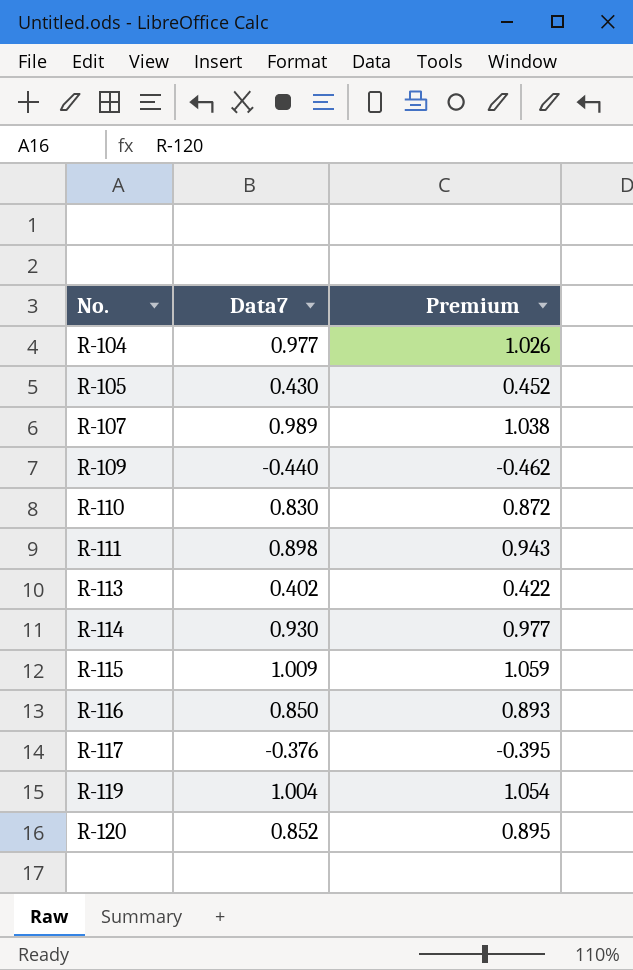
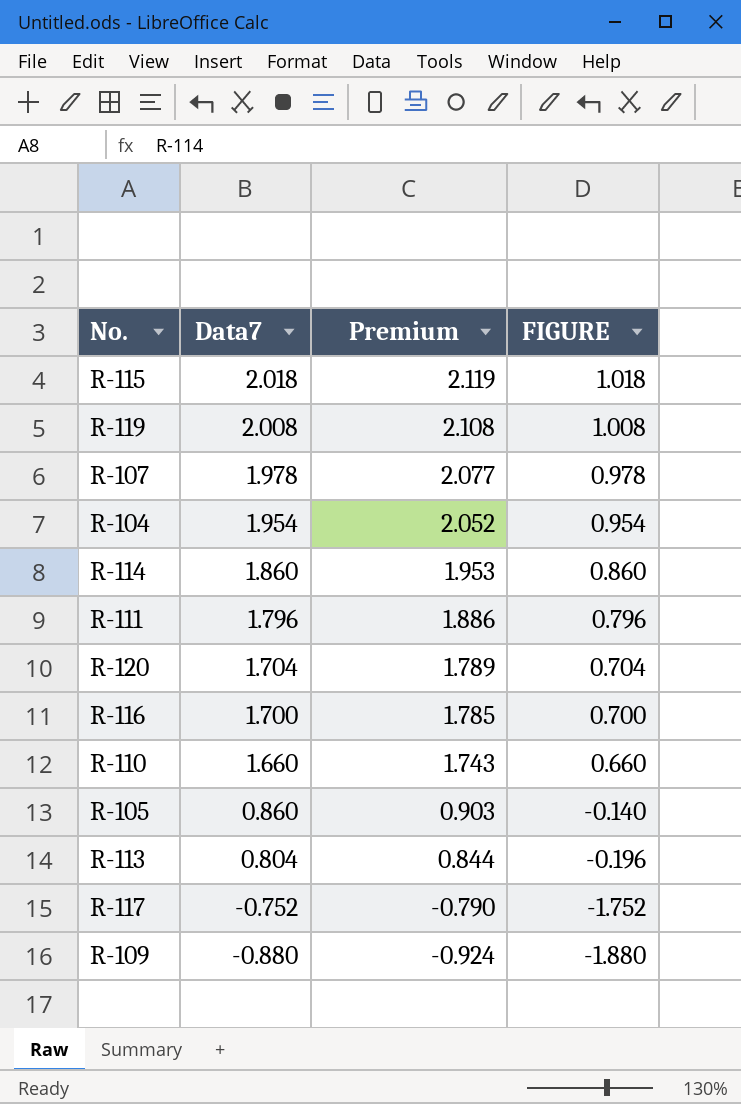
row order: No. ascending -> Data7 descending
column FIGURE | formula: none -> [Data7] - 1
R-115 | Data7: 1.009 -> 2.018
R-115 | Premium: 1.059 -> 2.119
R-119 | Data7: 1.004 -> 2.008
R-119 | Premium: 1.054 -> 2.108
R-107 | Data7: 0.989 -> 1.978
R-107 | Premium: 1.038 -> 2.077
R-104 | Data7: 0.977 -> 1.954
R-104 | Premium: 1.026 -> 2.052
R-114 | Data7: 0.930 -> 1.860
R-114 | Premium: 0.977 -> 1.953
R-111 | Data7: 0.898 -> 1.796
R-111 | Premium: 0.943 -> 1.886
R-120 | Data7: 0.852 -> 1.704
R-120 | Premium: 0.895 -> 1.789
R-116 | Data7: 0.850 -> 1.700
R-116 | Premium: 0.893 -> 1.785
R-110 | Data7: 0.830 -> 1.660
R-110 | Premium: 0.872 -> 1.743
R-105 | Data7: 0.430 -> 0.860
R-105 | Premium: 0.452 -> 0.903
R-113 | Data7: 0.402 -> 0.804
R-113 | Premium: 0.422 -> 0.844
R-117 | Data7: -0.376 -> -0.752
R-117 | Premium: -0.395 -> -0.790
R-109 | Data7: -0.440 -> -0.880
R-109 | Premium: -0.462 -> -0.924

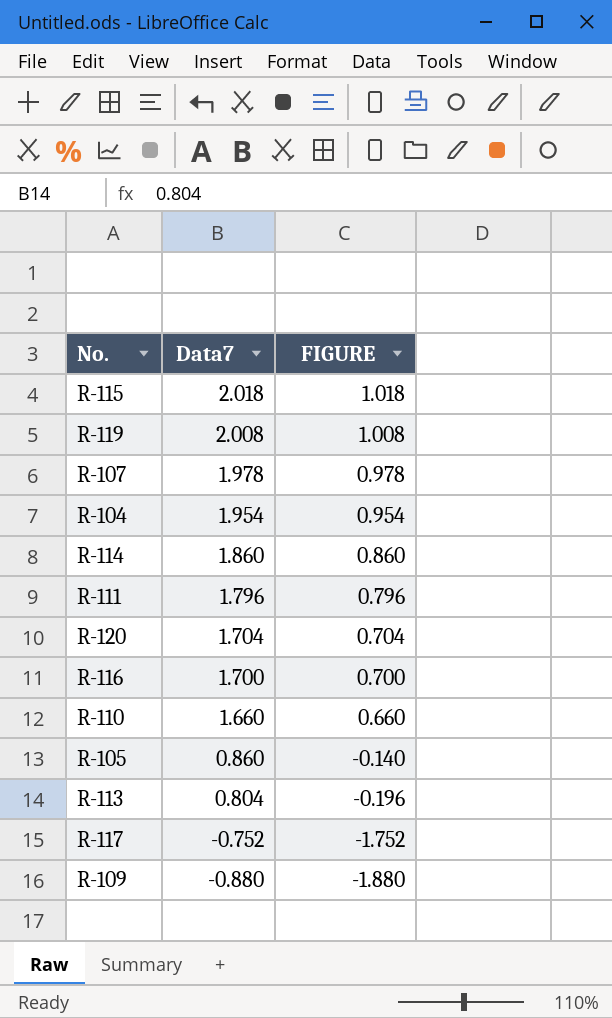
column Premium | formula: [Data7] * 1.05 -> none

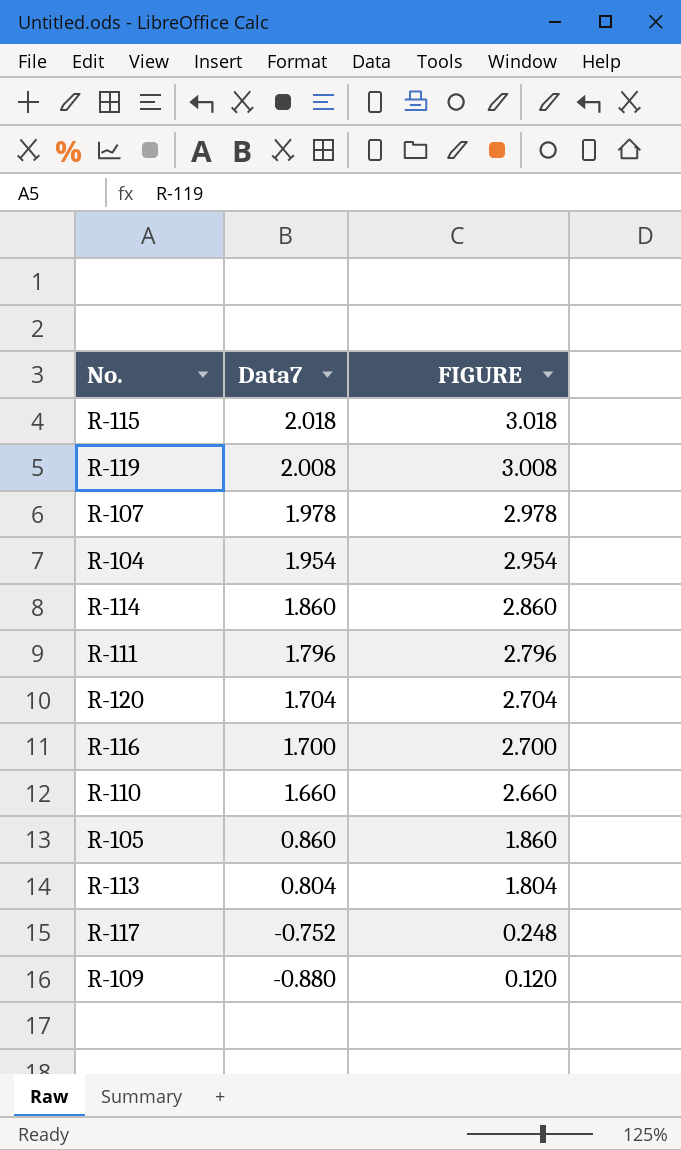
column FIGURE | formula: [Data7] - 1 -> [Data7] + 1

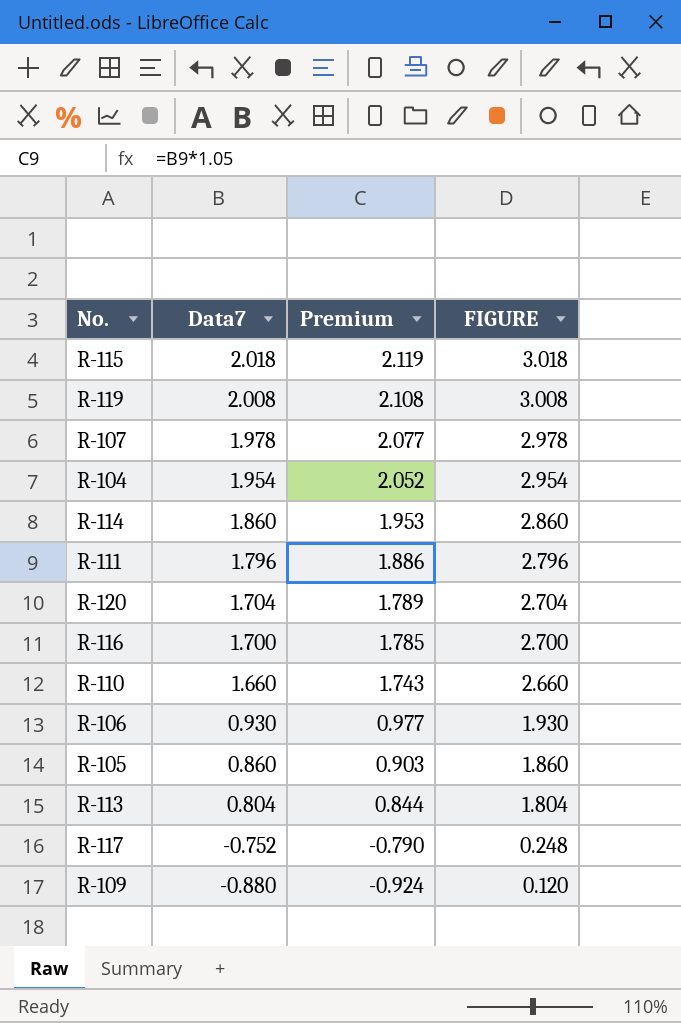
column Premium | formula: none -> [Data7] * 1.05
row R-106: none -> 0.930 | 0.977 | 1.930

